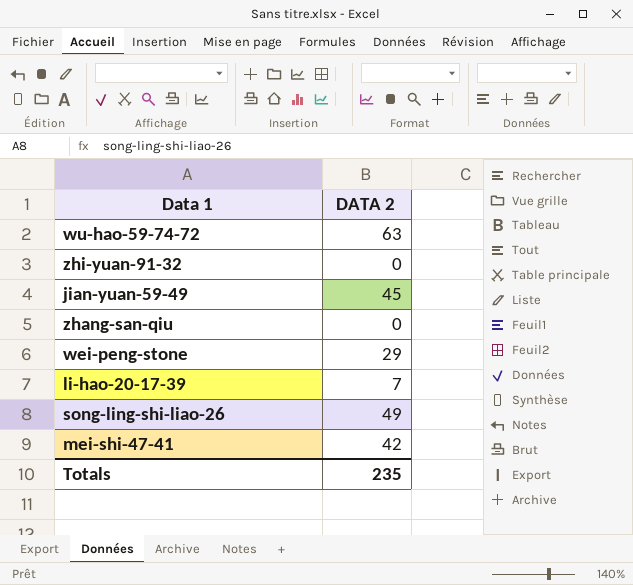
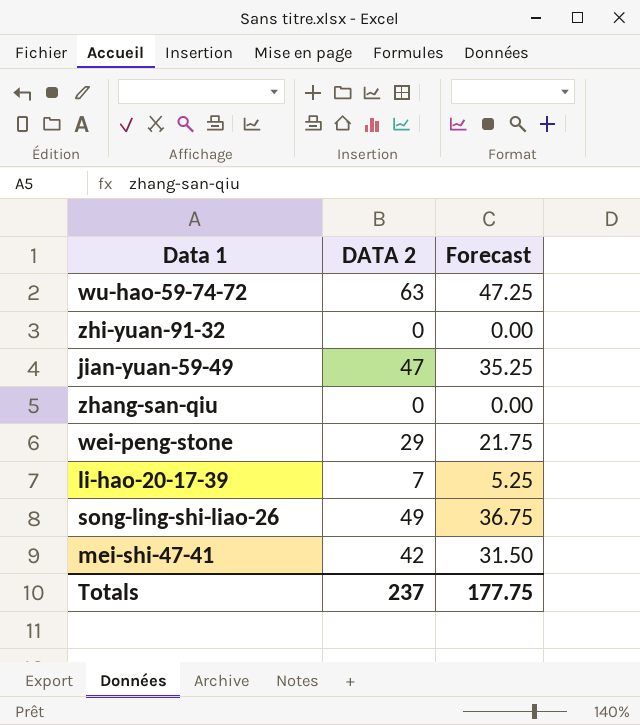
column Forecast | formula: none -> [DATA 2] * 0.75
jian-yuan-59-49 | DATA 2: 45 -> 47
Totals | DATA 2: 235 -> 237

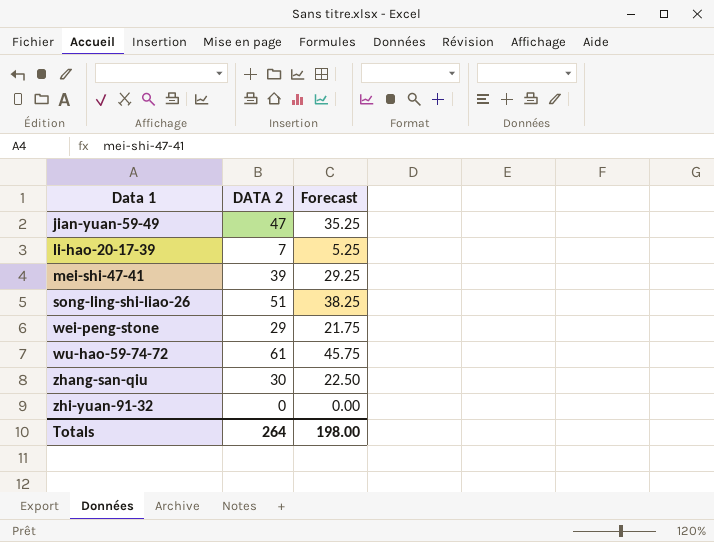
row order: none -> Data 1 ascending
mei-shi-47-41 | DATA 2: 42 -> 39
mei-shi-47-41 | Forecast: 31.50 -> 29.25
song-ling-shi-liao-26 | DATA 2: 49 -> 51
song-ling-shi-liao-26 | Forecast: 36.75 -> 38.25
wu-hao-59-74-72 | DATA 2: 63 -> 61
wu-hao-59-74-72 | Forecast: 47.25 -> 45.75
zhang-san-qiu | DATA 2: 0 -> 30
zhang-san-qiu | Forecast: 0.00 -> 22.50
Totals | DATA 2: 237 -> 264
Totals | Forecast: 177.75 -> 198.00

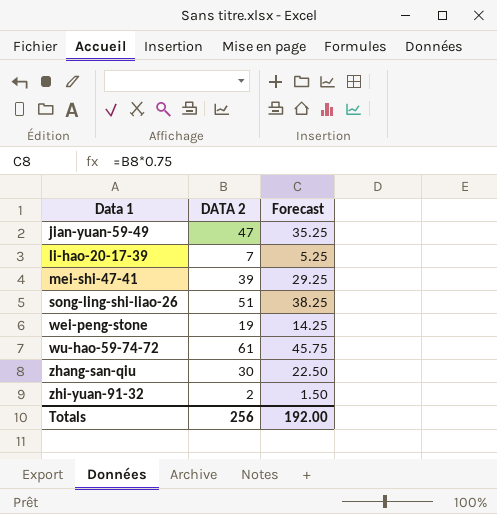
wei-peng-stone | DATA 2: 29 -> 19
wei-peng-stone | Forecast: 21.75 -> 14.25
zhi-yuan-91-32 | DATA 2: 0 -> 2
zhi-yuan-91-32 | Forecast: 0.00 -> 1.50
Totals | DATA 2: 264 -> 256
Totals | Forecast: 198.00 -> 192.00

